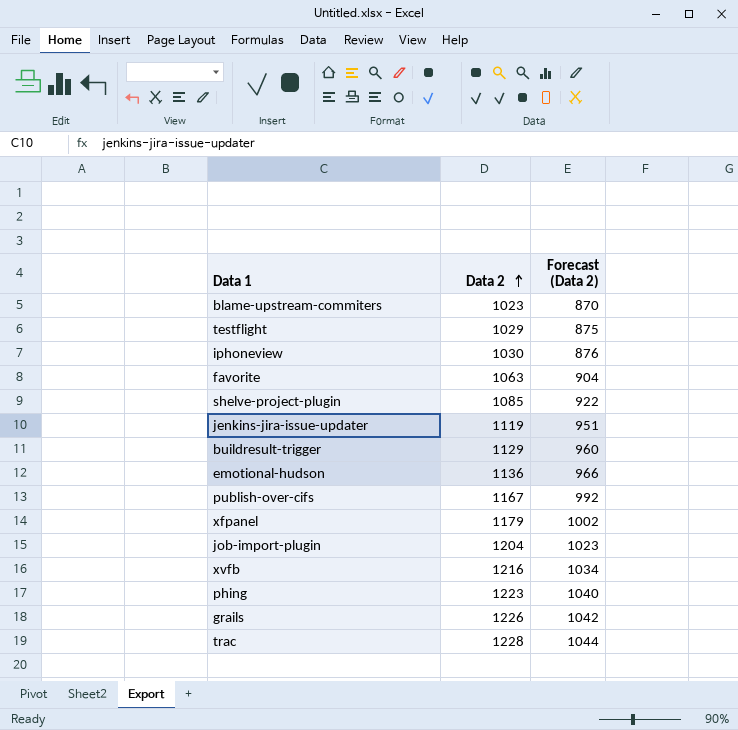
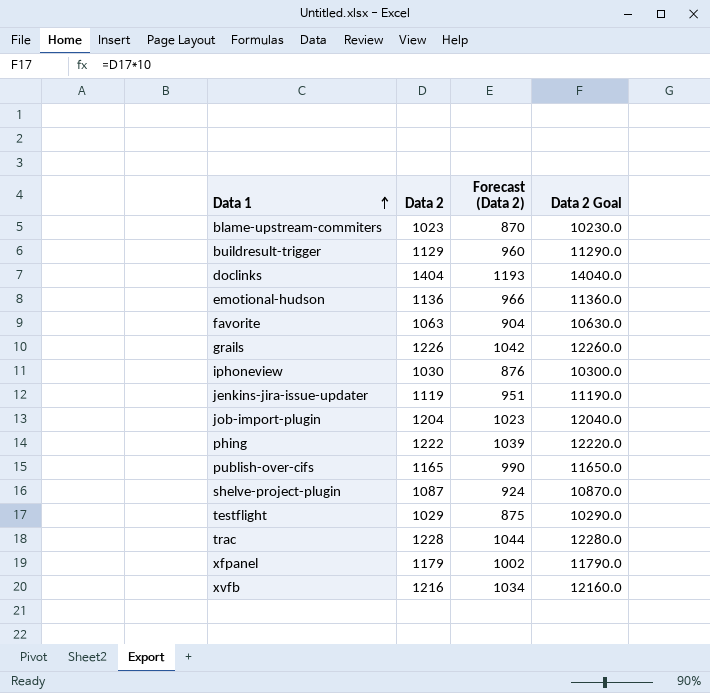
row order: Data 2 ascending -> Data 1 ascending
column Data 2 Goal | formula: none -> [Data 2] * 10
row doclinks: none -> 1404 | 1193 | 14040.0
phing | Data 2: 1223 -> 1222
phing | Forecast (Data 2): 1040 -> 1039
publish-over-cifs | Data 2: 1167 -> 1165
publish-over-cifs | Forecast (Data 2): 992 -> 990
shelve-project-plugin | Data 2: 1085 -> 1087
shelve-project-plugin | Forecast (Data 2): 922 -> 924

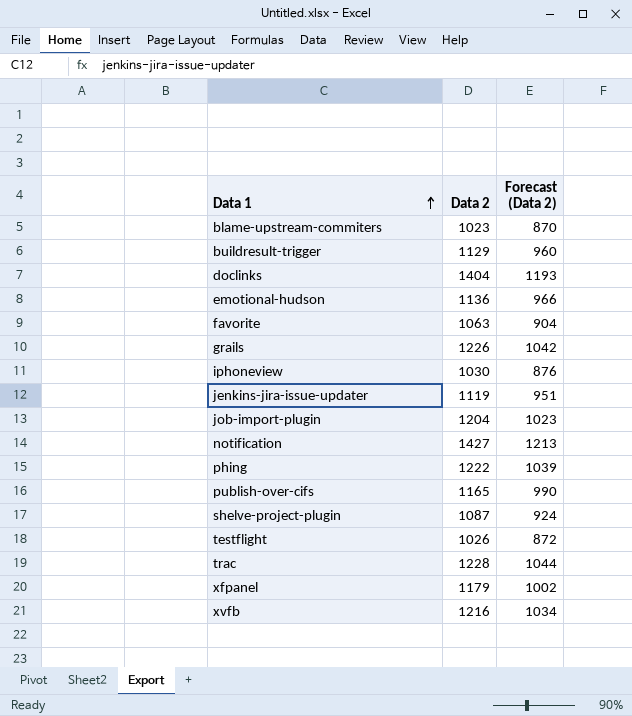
column Data 2 Goal | formula: [Data 2] * 10 -> none
row notification: none -> 1427 | 1213
testflight | Data 2: 1029 -> 1026
testflight | Forecast (Data 2): 875 -> 872

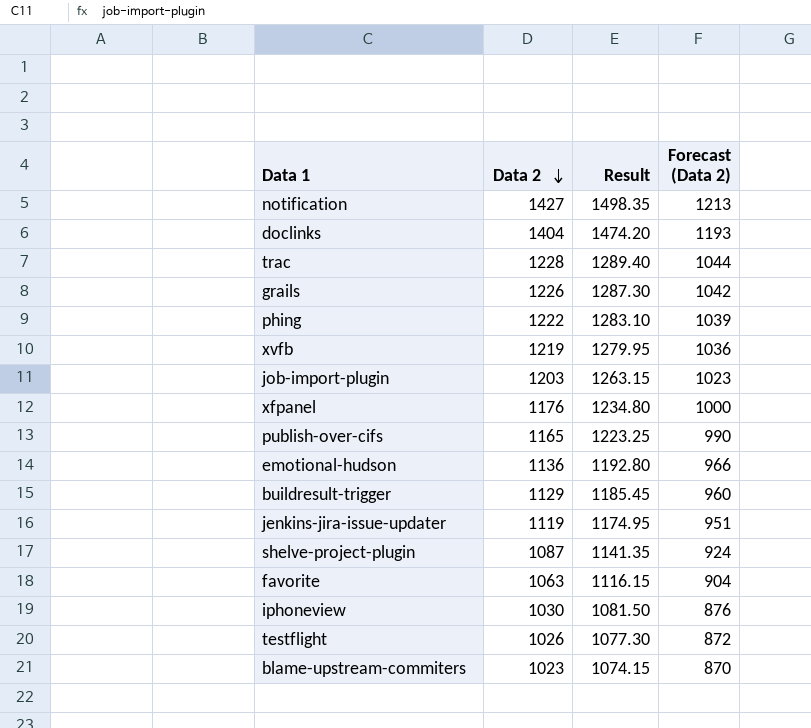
row order: Data 1 ascending -> Data 2 descending
column Result | formula: none -> [Data 2] * 1.05
xvfb | Data 2: 1216 -> 1219
xvfb | Forecast (Data 2): 1034 -> 1036
job-import-plugin | Data 2: 1204 -> 1203
xfpanel | Data 2: 1179 -> 1176
xfpanel | Forecast (Data 2): 1002 -> 1000

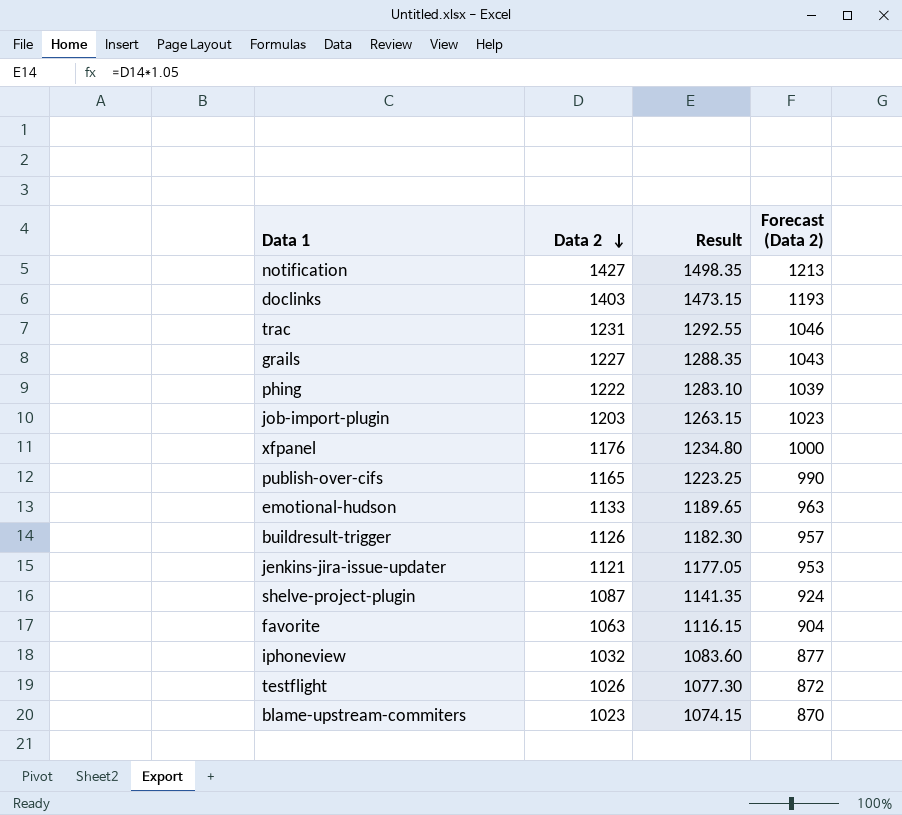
row xvfb: 1219 | 1279.95 | 1036 -> none
doclinks | Data 2: 1404 -> 1403
doclinks | Result: 1474.20 -> 1473.15
trac | Data 2: 1228 -> 1231
trac | Result: 1289.40 -> 1292.55
trac | Forecast (Data 2): 1044 -> 1046
grails | Data 2: 1226 -> 1227
grails | Result: 1287.30 -> 1288.35
grails | Forecast (Data 2): 1042 -> 1043
emotional-hudson | Data 2: 1136 -> 1133
emotional-hudson | Result: 1192.80 -> 1189.65
emotional-hudson | Forecast (Data 2): 966 -> 963
buildresult-trigger | Data 2: 1129 -> 1126
buildresult-trigger | Result: 1185.45 -> 1182.30
buildresult-trigger | Forecast (Data 2): 960 -> 957
jenkins-jira-issue-updater | Data 2: 1119 -> 1121
jenkins-jira-issue-updater | Result: 1174.95 -> 1177.05
jenkins-jira-issue-updater | Forecast (Data 2): 951 -> 953
iphoneview | Data 2: 1030 -> 1032
iphoneview | Result: 1081.50 -> 1083.60
iphoneview | Forecast (Data 2): 876 -> 877

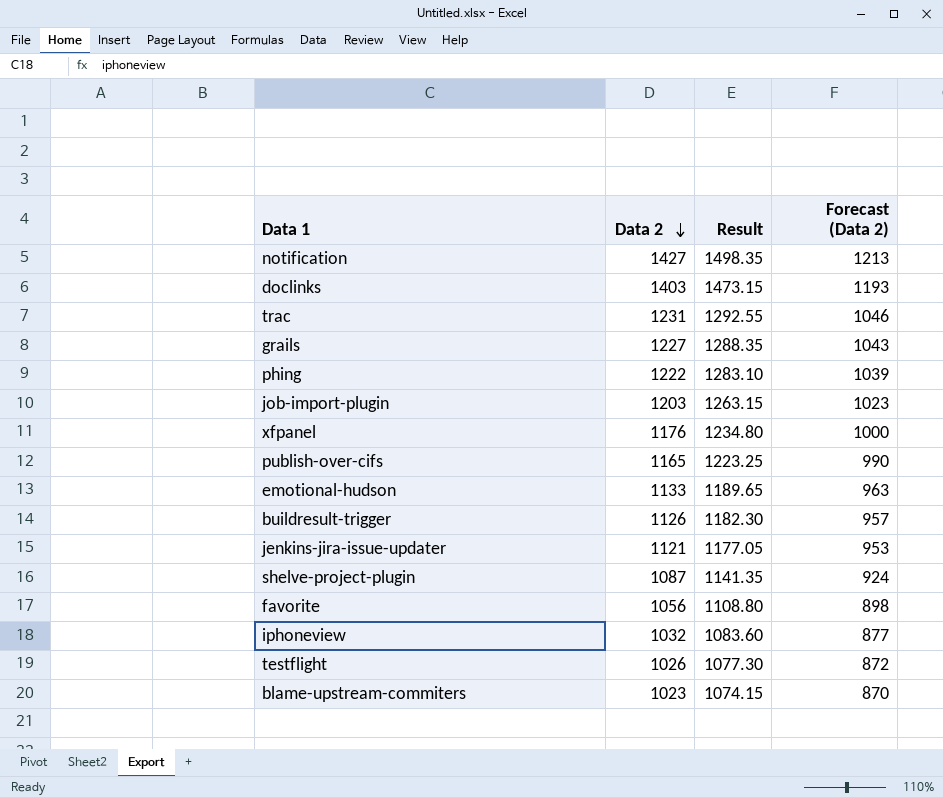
favorite | Data 2: 1063 -> 1056
favorite | Result: 1116.15 -> 1108.80
favorite | Forecast (Data 2): 904 -> 898

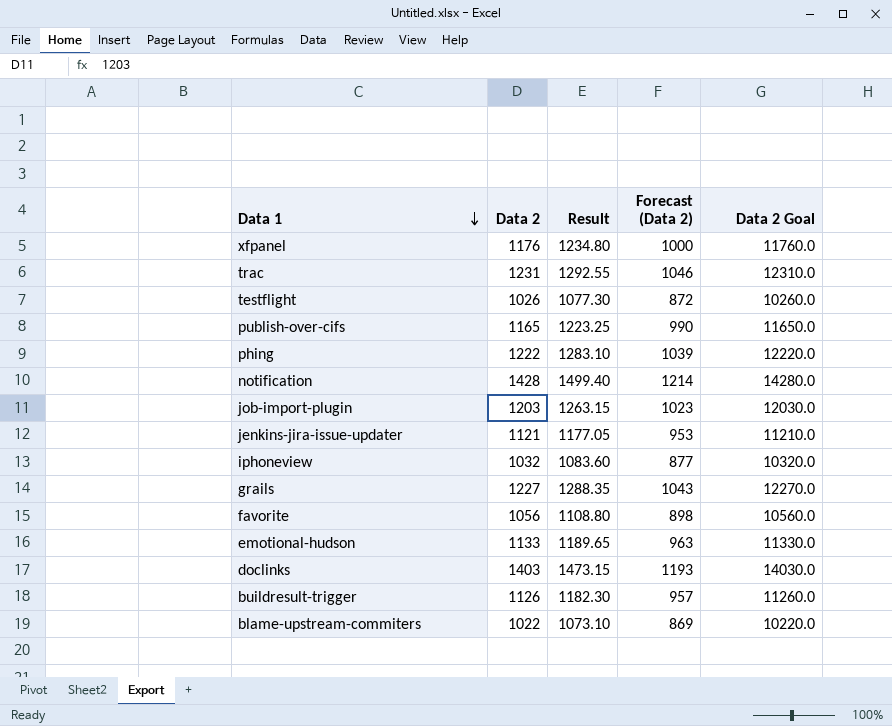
row order: Data 2 descending -> Data 1 descending
column Data 2 Goal | formula: none -> [Data 2] * 10
row shelve-project-plugin: 1087 | 1141.35 | 924 -> none
notification | Data 2: 1427 -> 1428
notification | Result: 1498.35 -> 1499.40
notification | Forecast (Data 2): 1213 -> 1214
blame-upstream-commiters | Data 2: 1023 -> 1022
blame-upstream-commiters | Result: 1074.15 -> 1073.10
blame-upstream-commiters | Forecast (Data 2): 870 -> 869

